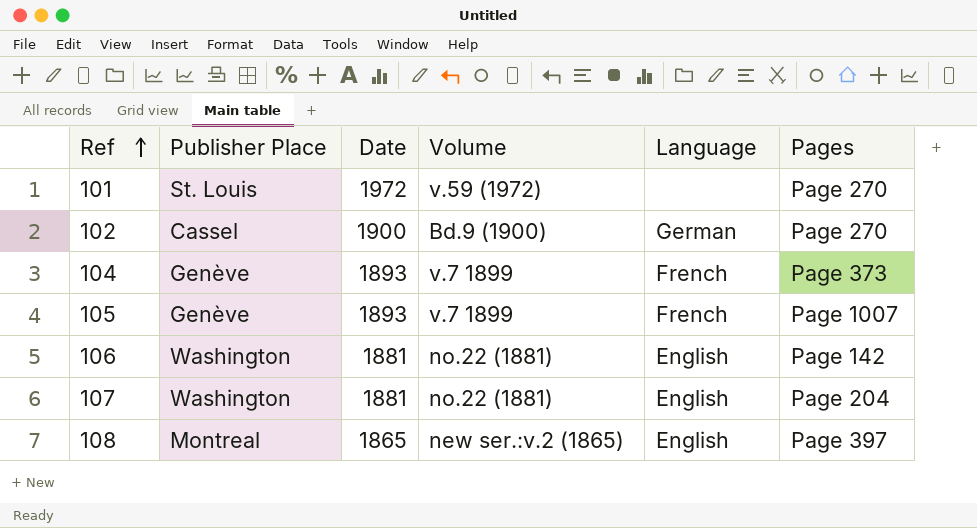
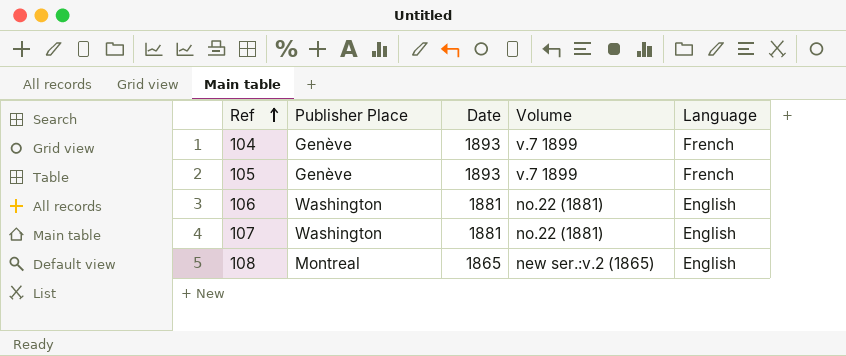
column Pages | position: 6 -> none
row 101: St. Louis | 1972 | v.59 (1972) | none | Page 270 -> none
row 102: Cassel | 1900 | Bd.9 (1900) | German | Page 270 -> none

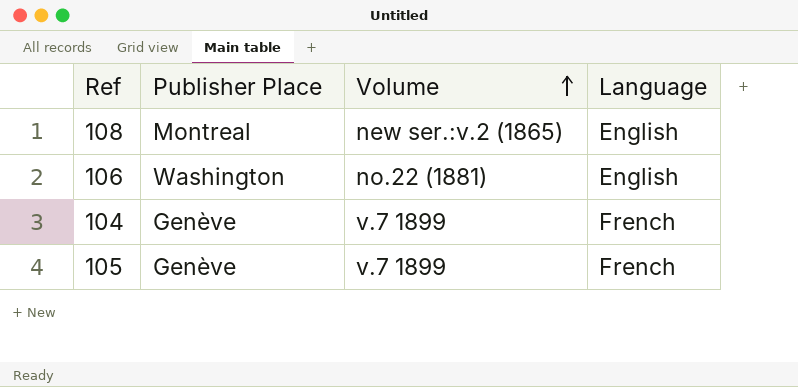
row order: Ref ascending -> Volume ascending
column Date | position: 3 -> none
row 107: Washington | 1881 | no.22 (1881) | English -> none

